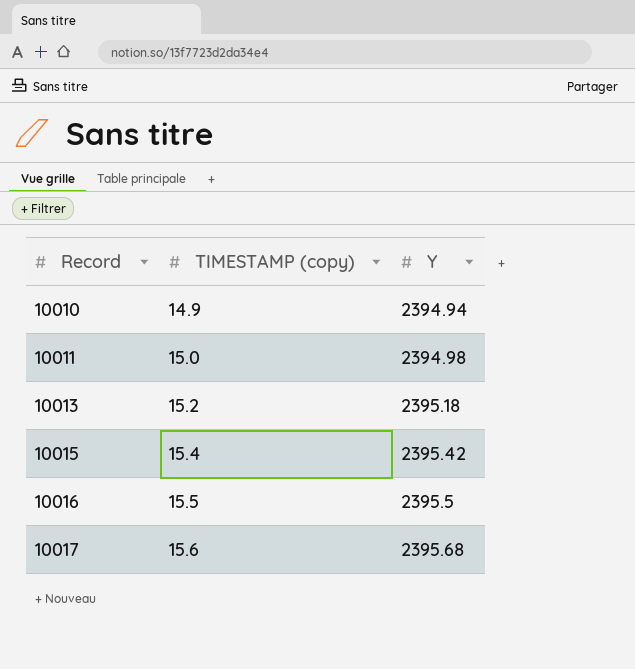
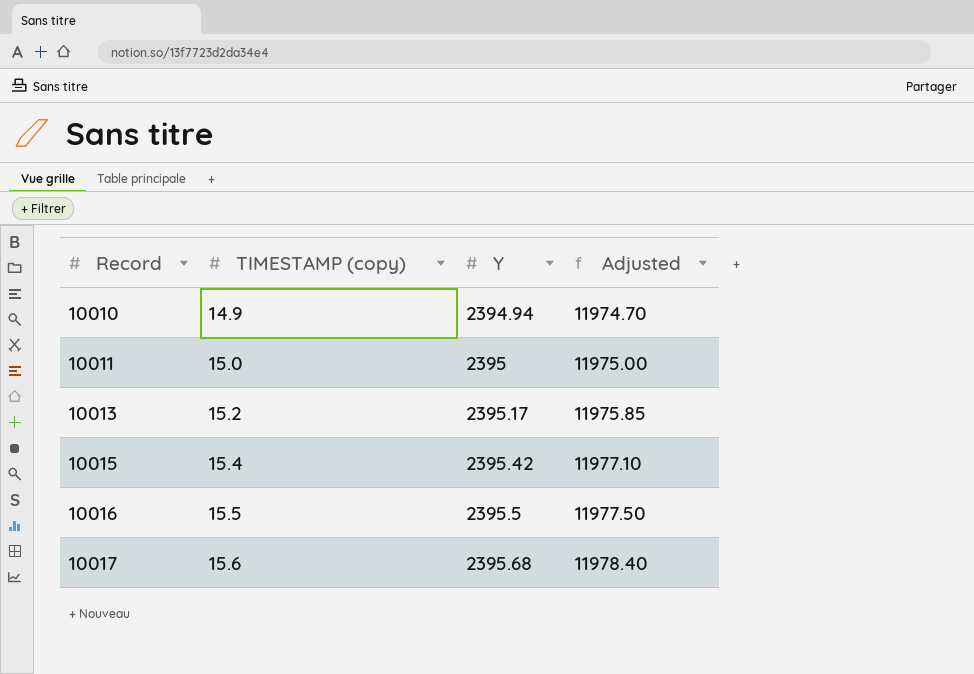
column Adjusted | formula: none -> [Y] * 5
10011 | Y: 2394.98 -> 2395
10013 | Y: 2395.18 -> 2395.17

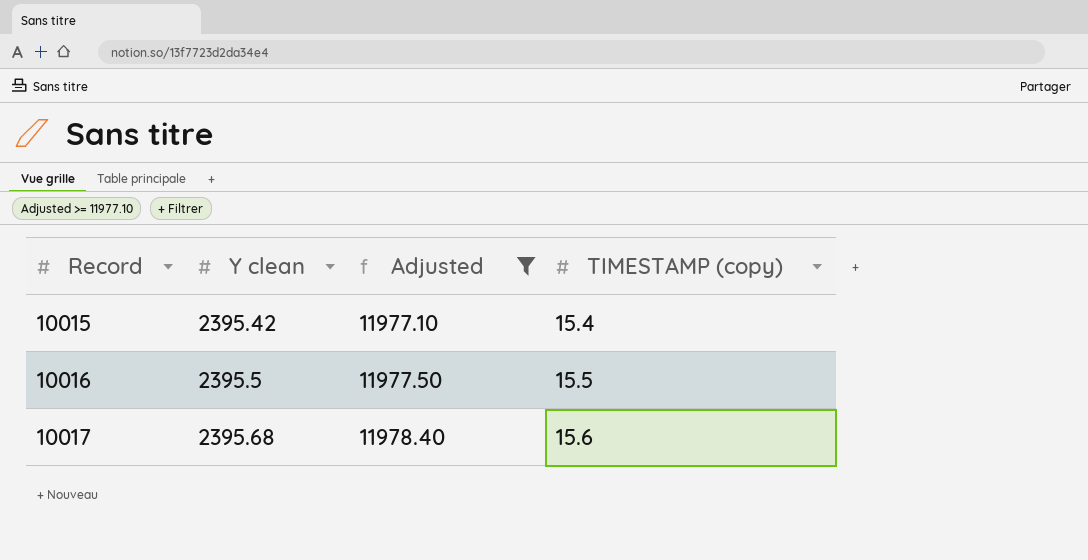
filter: none -> Adjusted >= 11977.10
column name: Y -> Y clean
column TIMESTAMP (copy) | position: 2 -> 4

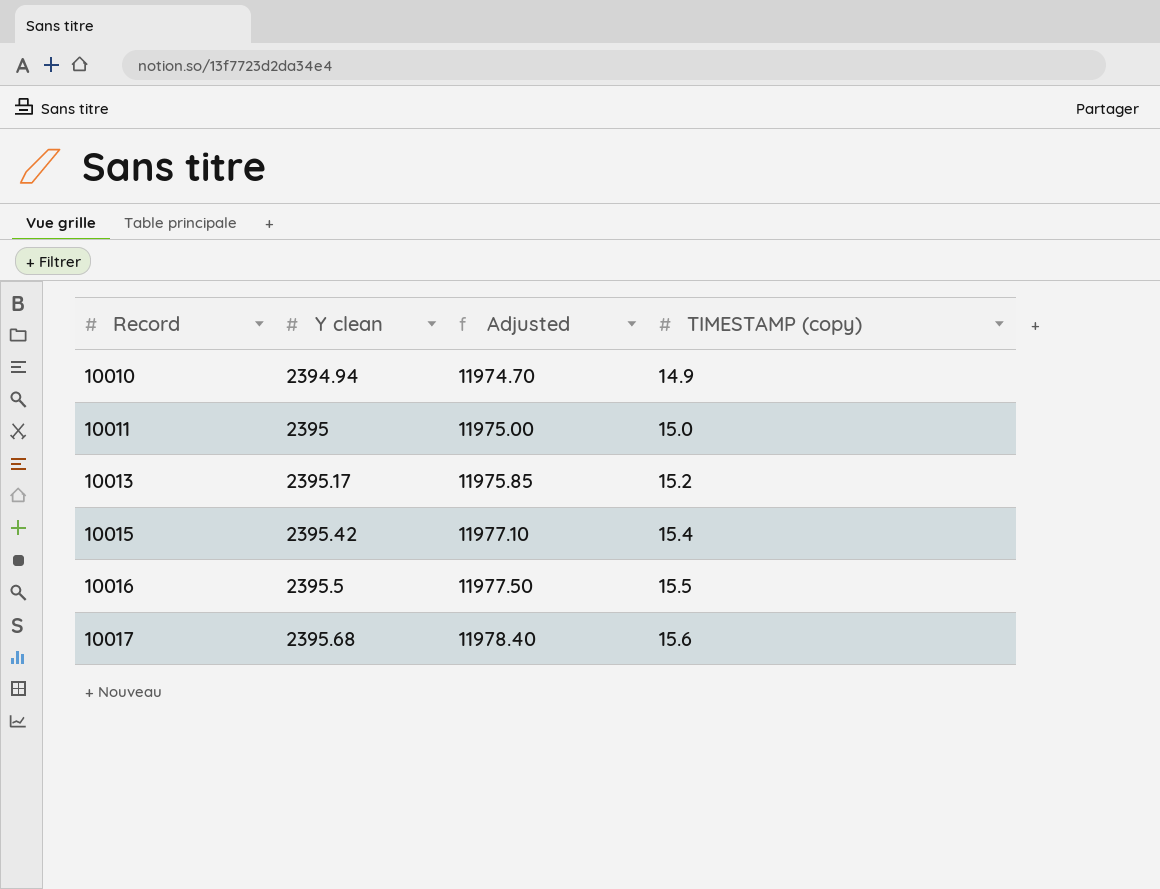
filter: Adjusted >= 11977.10 -> none

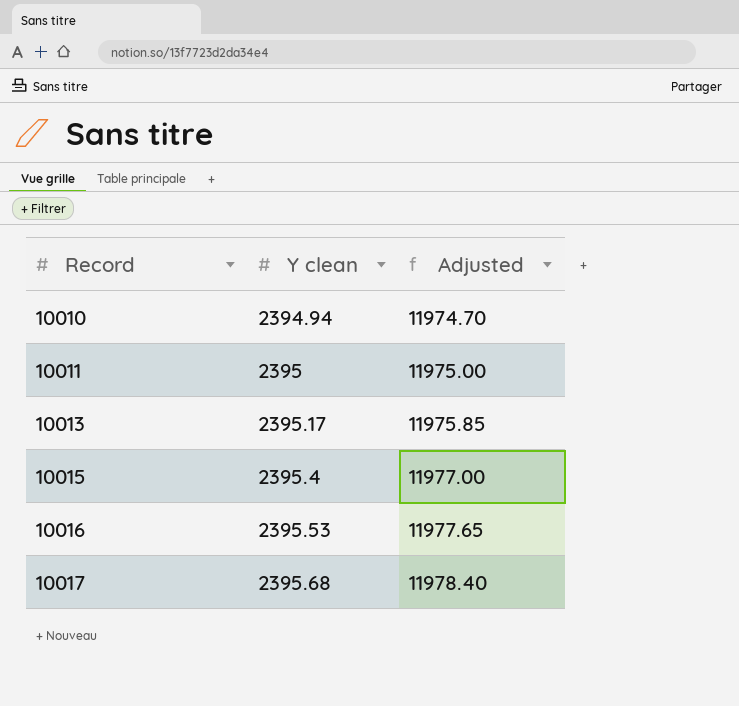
column TIMESTAMP (copy) | position: 4 -> none
10015 | Y clean: 2395.42 -> 2395.4
10015 | Adjusted: 11977.10 -> 11977.00
10016 | Y clean: 2395.5 -> 2395.53
10016 | Adjusted: 11977.50 -> 11977.65

